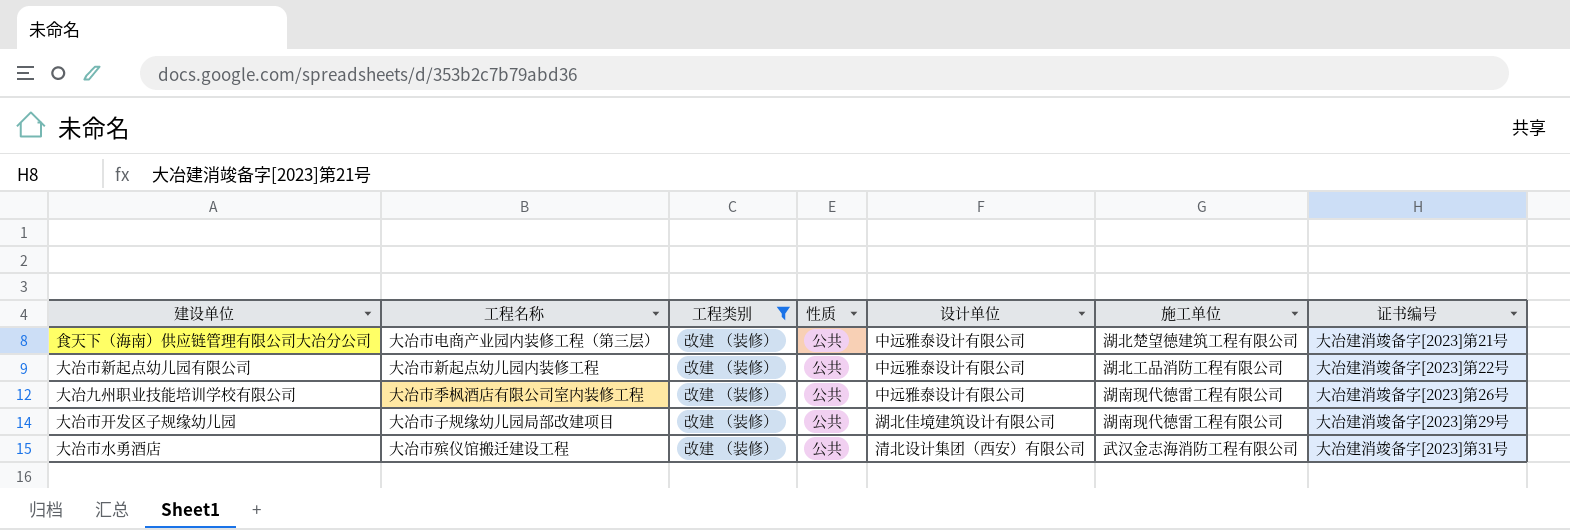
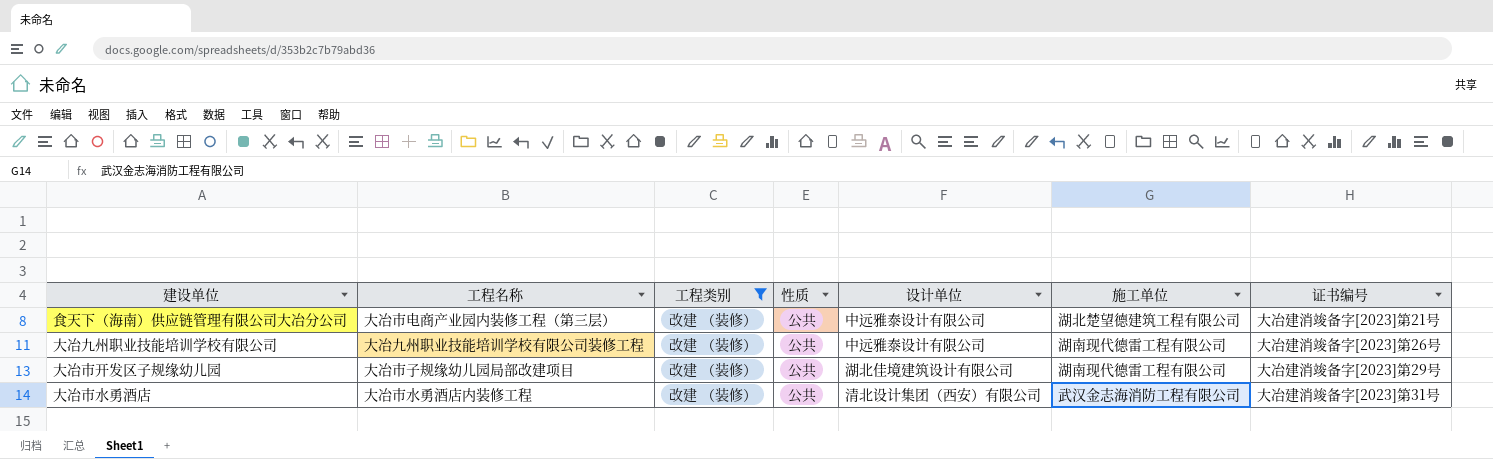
row 大冶市新起点幼儿园有限公司: 大冶市新起点幼儿园内装修工程 | 改建 （装修） | 公共 | 中远雅泰设计有限公司 | 湖北工品消防工程有限公司 | 大冶建消竣备字[2023]第22号 -> none
大冶九州职业技能培训学校有限公司 | 工程名称: 大冶市季枫酒店有限公司室内装修工程 -> 大冶九州职业技能培训学校有限公司装修工程
大冶市水勇酒店 | 工程名称: 大冶市殡仪馆搬迁建设工程 -> 大冶市水勇酒店内装修工程

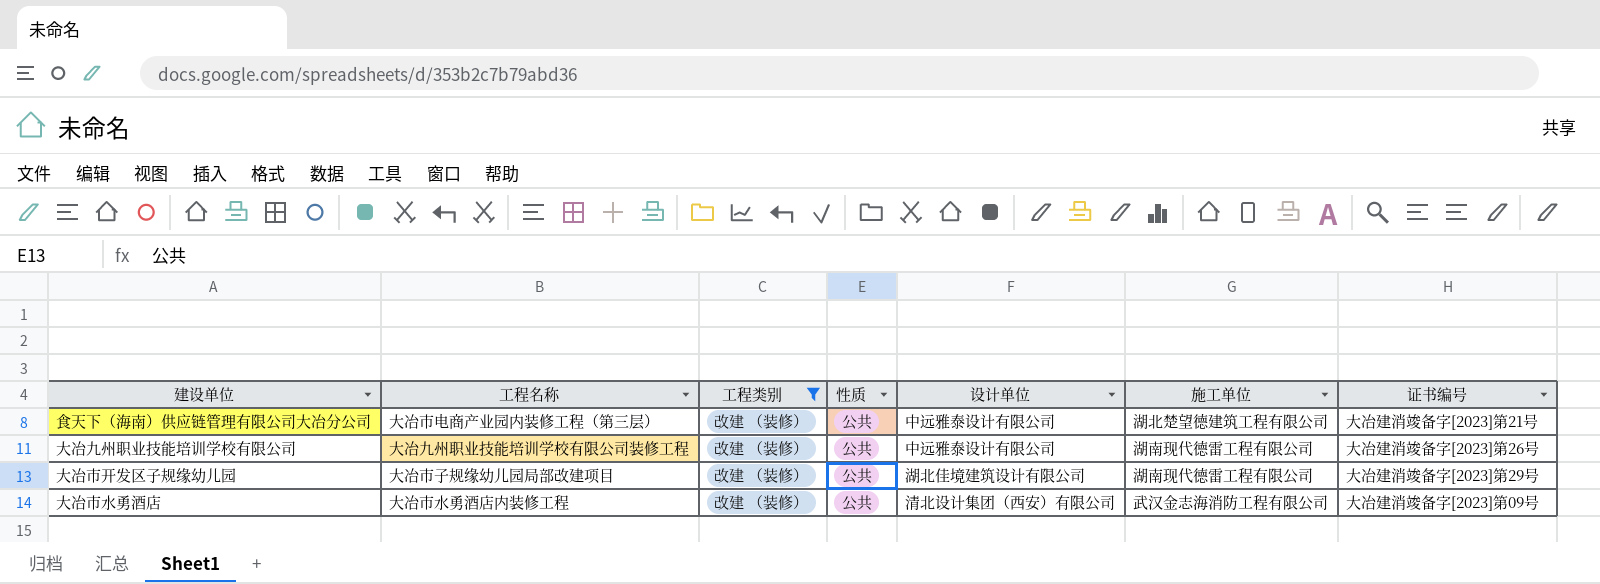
大冶市水勇酒店 | 证书编号: 大冶建消竣备字[2023]第31号 -> 大冶建消竣备字[2023]第09号

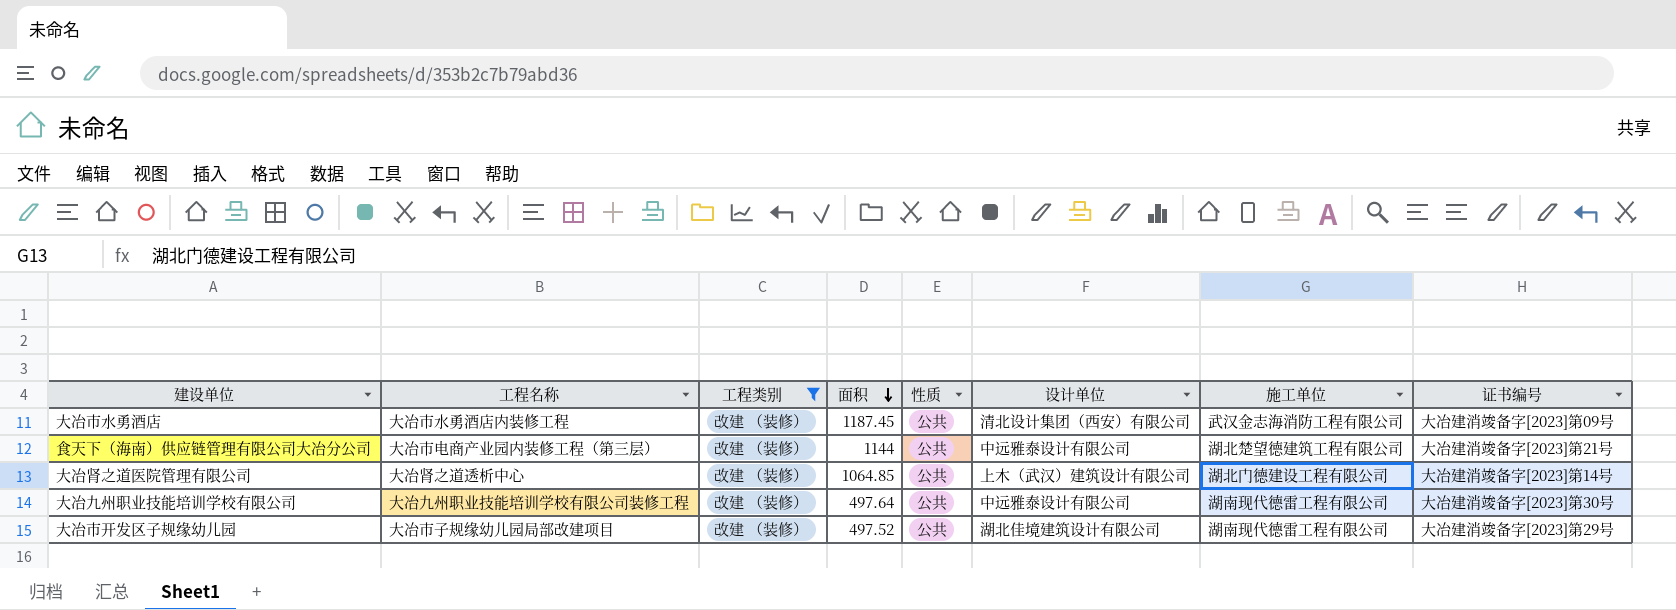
row order: none -> 面积 descending
column 面积 | position: none -> 4
row 大冶肾之道医院管理有限公司: none -> 大冶肾之道透析中心 | 改建 （装修） | 1064.85 | 公共 | 上木（武汉）建筑设计有限公司 | 湖北门德建设工程有限公司 | 大冶建消竣备字[2023]第14号
大冶九州职业技能培训学校有限公司 | 证书编号: 大冶建消竣备字[2023]第26号 -> 大冶建消竣备字[2023]第30号

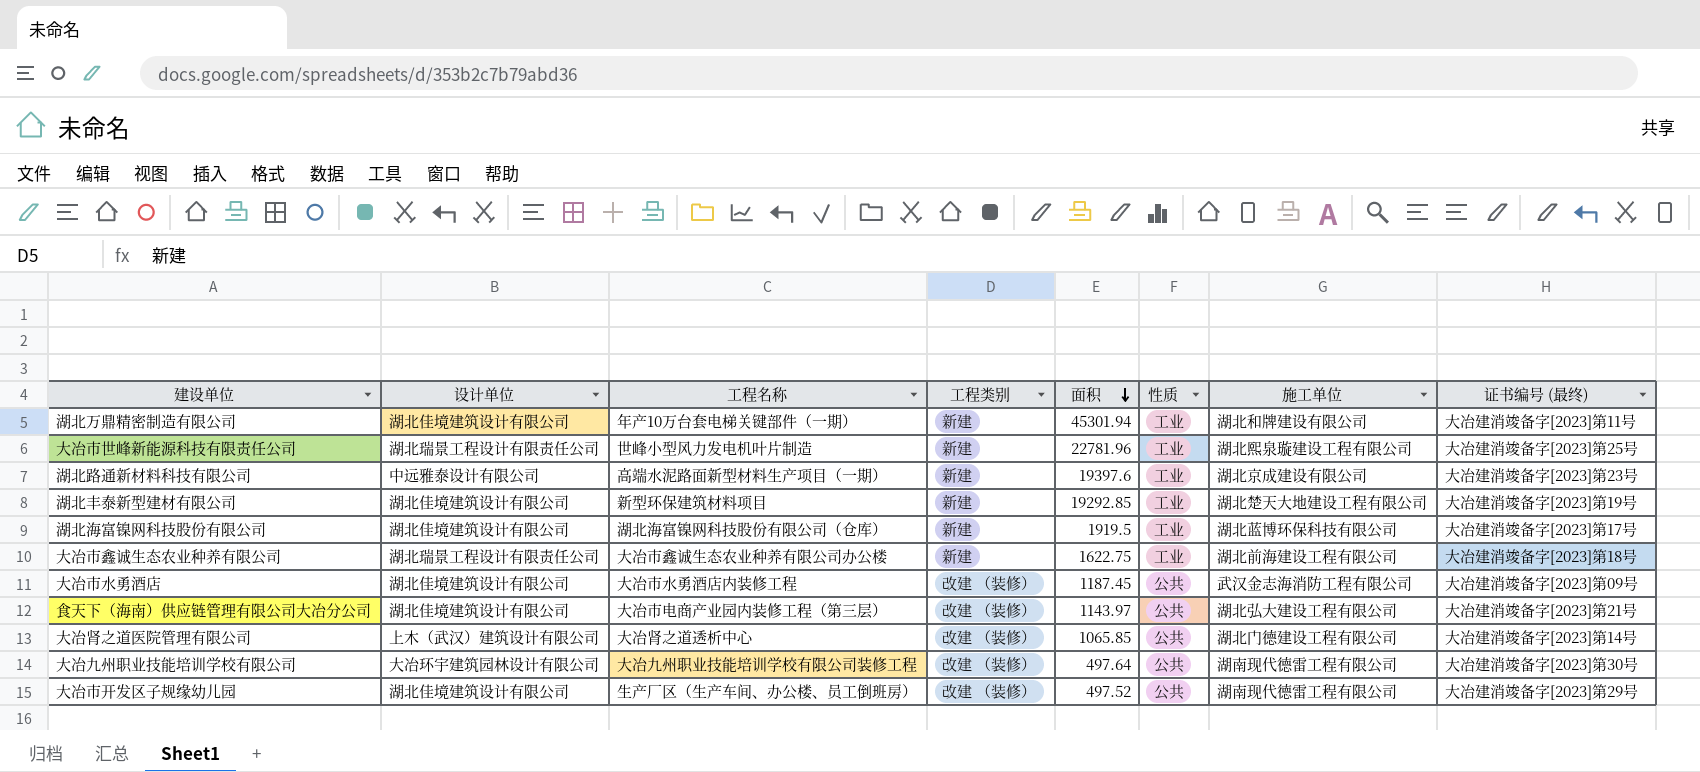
filter: 工程类别 = 改建 （装修） -> none
column 设计单位 | position: 6 -> 2
column name: 证书编号 -> 证书编号 (最终)
大冶市水勇酒店 | 设计单位: 清北设计集团（西安）有限公司 -> 湖北佳境建筑设计有限公司
食天下（海南）供应链管理有限公司大冶分公司 | 设计单位: 中远雅泰设计有限公司 -> 湖北佳境建筑设计有限公司
食天下（海南）供应链管理有限公司大冶分公司 | 面积: 1144 -> 1143.97
食天下（海南）供应链管理有限公司大冶分公司 | 施工单位: 湖北楚望德建筑工程有限公司 -> 湖北弘大建设工程有限公司
大冶肾之道医院管理有限公司 | 面积: 1064.85 -> 1065.85
大冶九州职业技能培训学校有限公司 | 设计单位: 中远雅泰设计有限公司 -> 大冶环宇建筑园林设计有限公司
大冶市开发区子规缘幼儿园 | 工程名称: 大冶市子规缘幼儿园局部改建项目 -> 生产厂区（生产车间、办公楼、员工倒班房）

